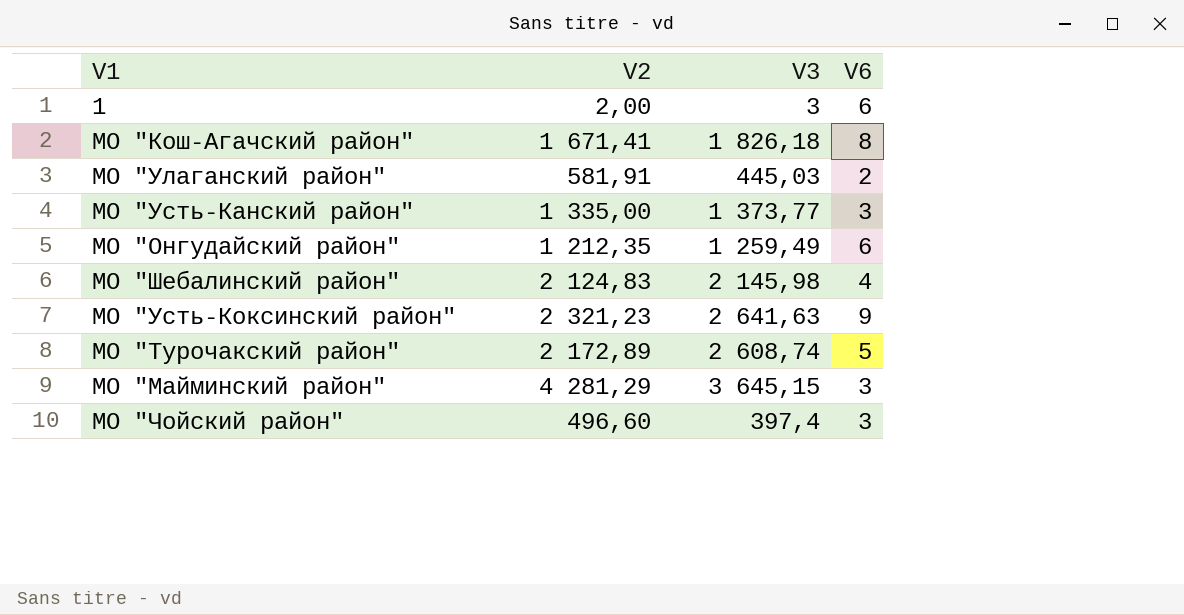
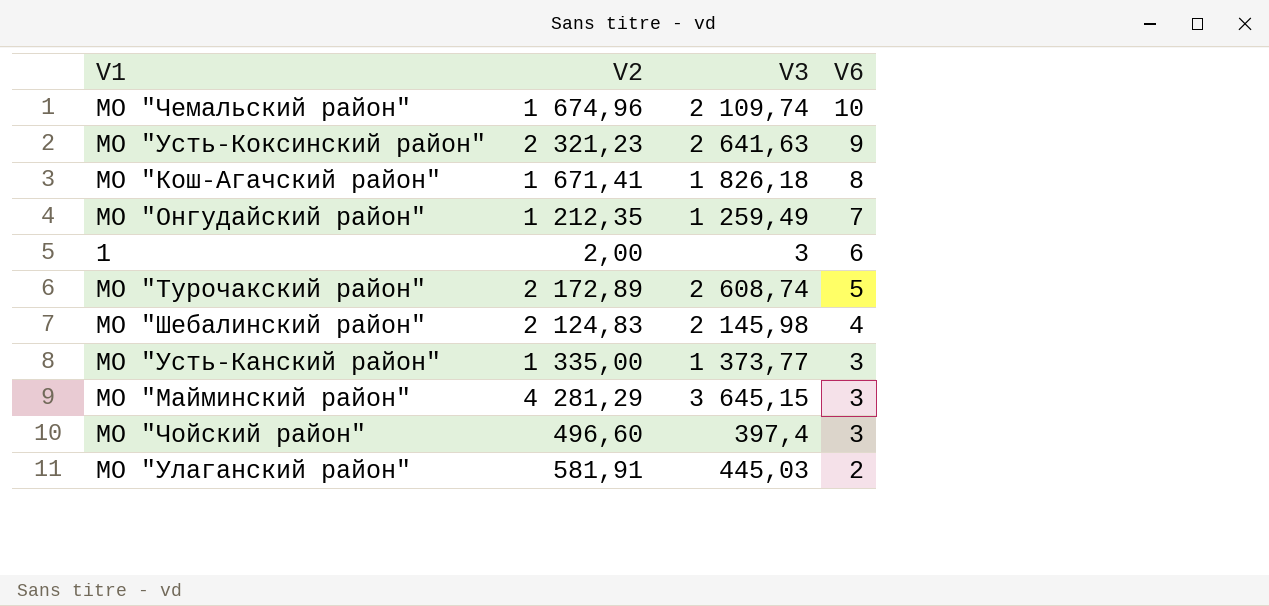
row order: none -> V6 descending
row МО "Чемальский район": none -> 1 674,96 | 2 109,74 | 10
МО "Онгудайский район" | V6: 6 -> 7

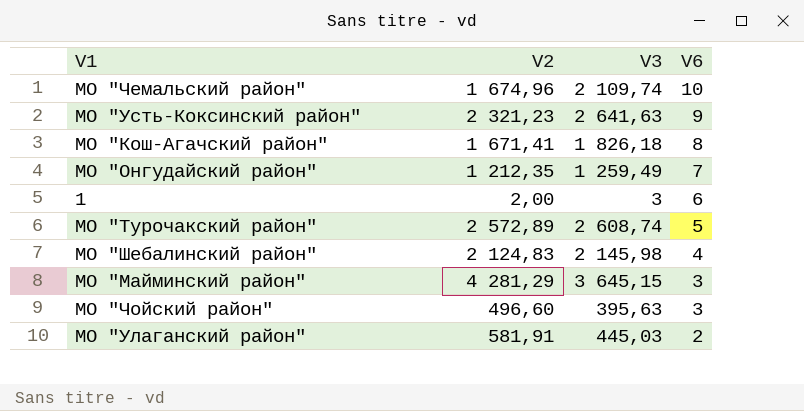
row МО "Усть-Канский район": 1 335,00 | 1 373,77 | 3 -> none
МО "Турочакский район" | V2: 2 172,89 -> 2 572,89
МО "Чойский район" | V3: 397,4 -> 395,63

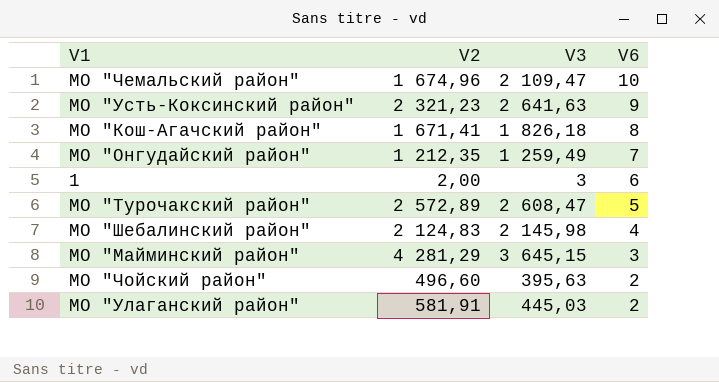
МО "Чемальский район" | V3: 2 109,74 -> 2 109,47
МО "Турочакский район" | V3: 2 608,74 -> 2 608,47
МО "Чойский район" | V6: 3 -> 2

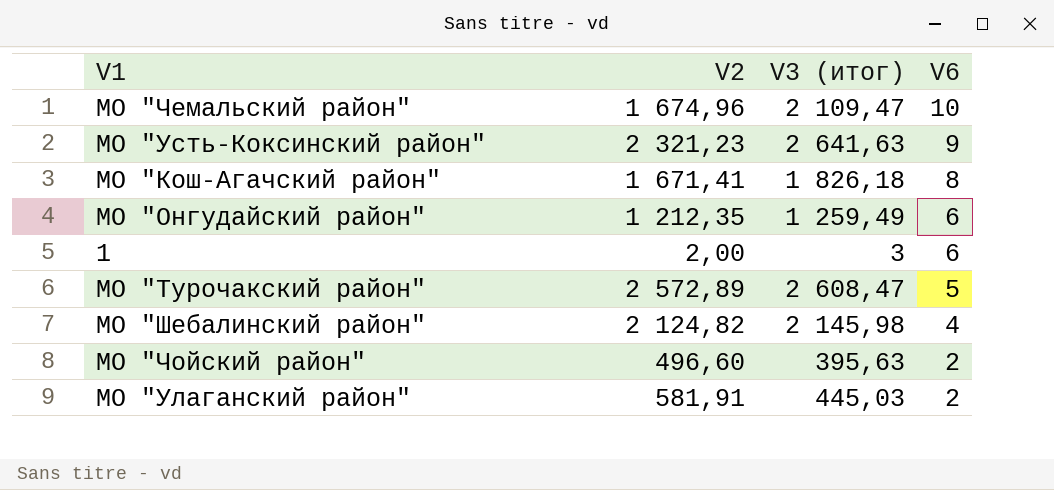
column name: V3 -> V3 (итог)
row МО "Майминский район": 4 281,29 | 3 645,15 | 3 -> none
МО "Онгудайский район" | V6: 7 -> 6
МО "Шебалинский район" | V2: 2 124,83 -> 2 124,82

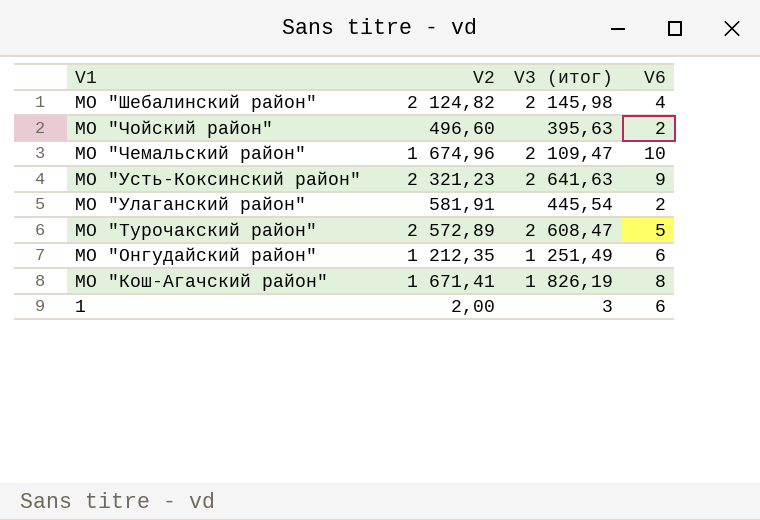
row order: V6 descending -> V1 descending
МО "Улаганский район" | V3 (итог): 445,03 -> 445,54
МО "Онгудайский район" | V3 (итог): 1 259,49 -> 1 251,49
МО "Кош-Агачский район" | V3 (итог): 1 826,18 -> 1 826,19

